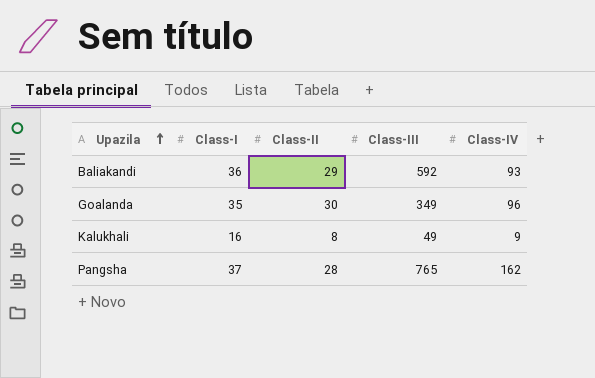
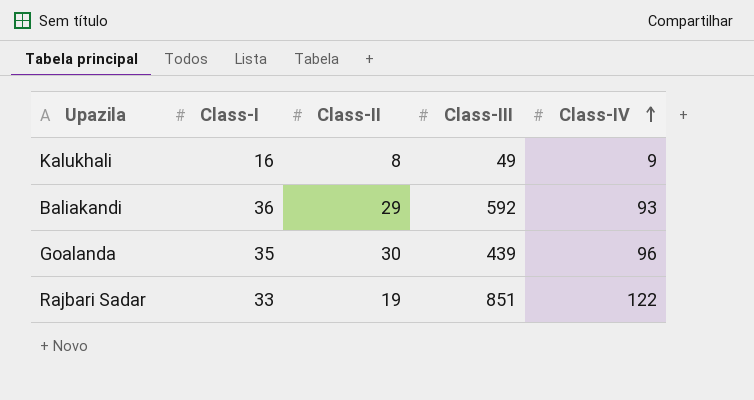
row order: Upazila ascending -> Class-IV ascending
row Pangsha: 37 | 28 | 765 | 162 -> none
Goalanda | Class-III: 349 -> 439
row Rajbari Sadar: none -> 33 | 19 | 851 | 122

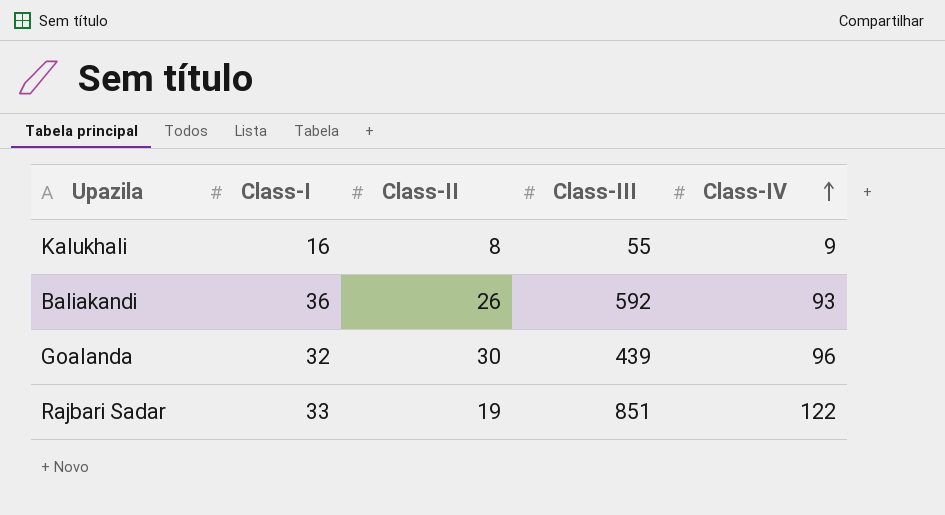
Kalukhali | Class-III: 49 -> 55
Baliakandi | Class-II: 29 -> 26
Goalanda | Class-I: 35 -> 32

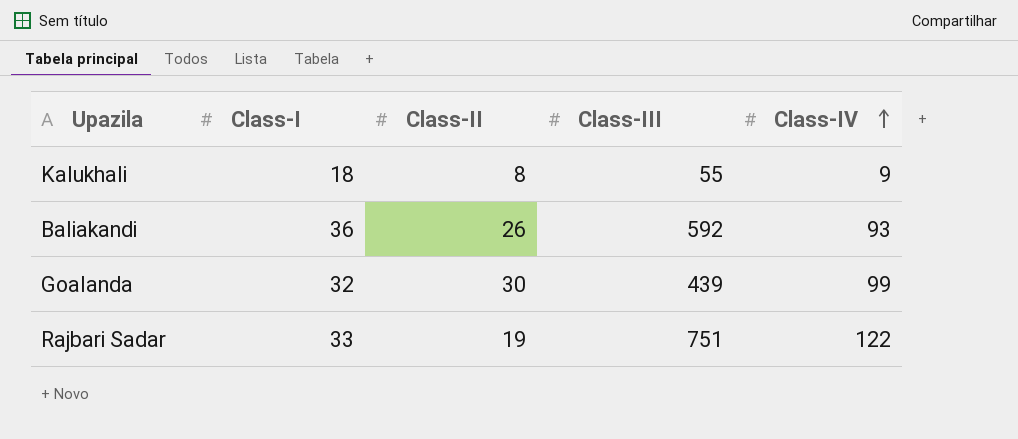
Kalukhali | Class-I: 16 -> 18
Goalanda | Class-IV: 96 -> 99
Rajbari Sadar | Class-III: 851 -> 751

